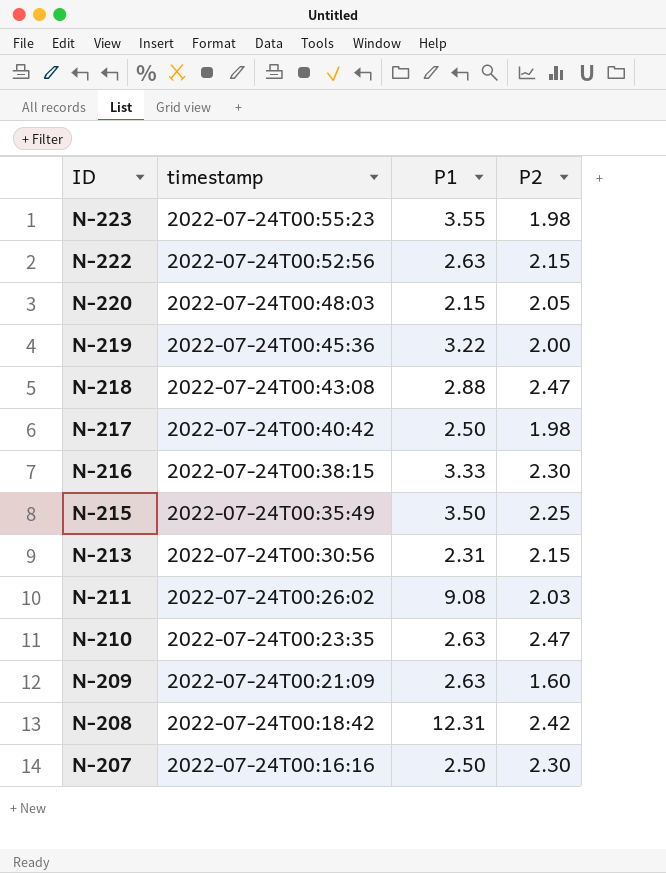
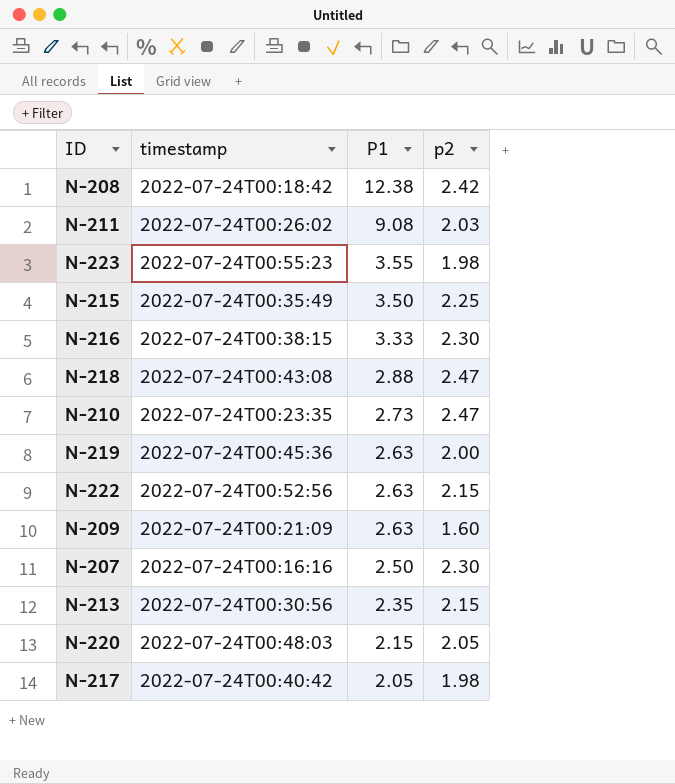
row order: ID descending -> P1 descending
column name: P2 -> p2
N-208 | P1: 12.31 -> 12.38
N-210 | P1: 2.63 -> 2.73
N-219 | P1: 3.22 -> 2.63
N-213 | P1: 2.31 -> 2.35
N-217 | P1: 2.50 -> 2.05

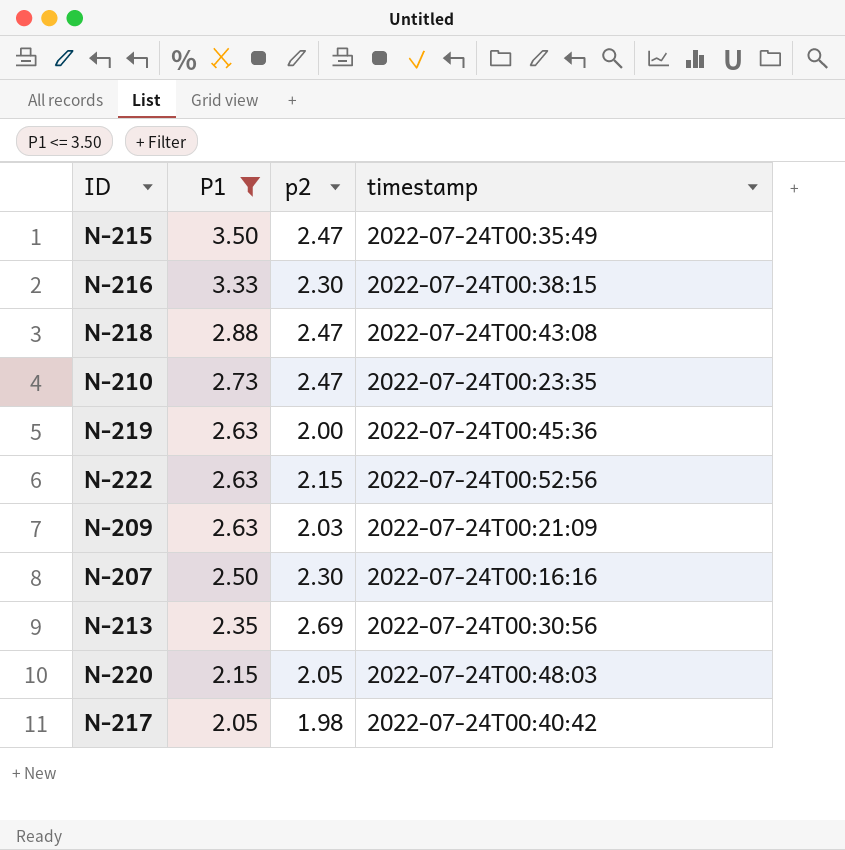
filter: none -> P1 <= 3.50
column timestamp | position: 2 -> 4
N-215 | p2: 2.25 -> 2.47
N-209 | p2: 1.60 -> 2.03
N-213 | p2: 2.15 -> 2.69

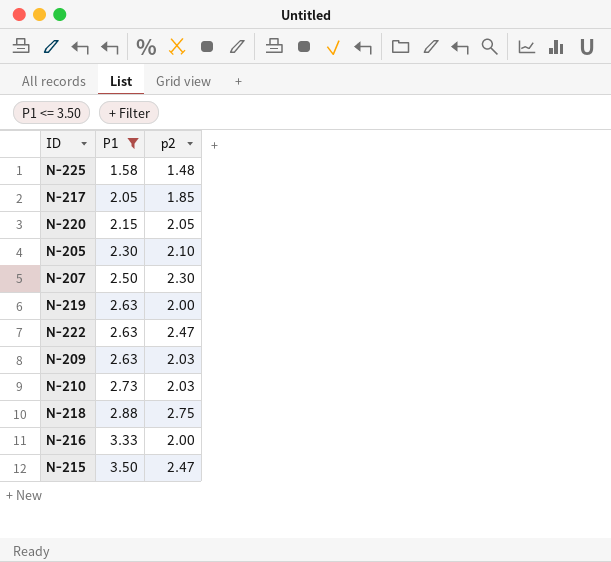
row order: P1 descending -> P1 ascending
column timestamp | position: 4 -> none
row N-213: 2.35 | 2.69 | 2022-07-24T00:30:56 -> none
row N-225: none -> 1.58 | 1.48
N-217 | p2: 1.98 -> 1.85
row N-205: none -> 2.30 | 2.10
N-222 | p2: 2.15 -> 2.47
N-210 | p2: 2.47 -> 2.03
N-218 | p2: 2.47 -> 2.75
N-216 | p2: 2.30 -> 2.00

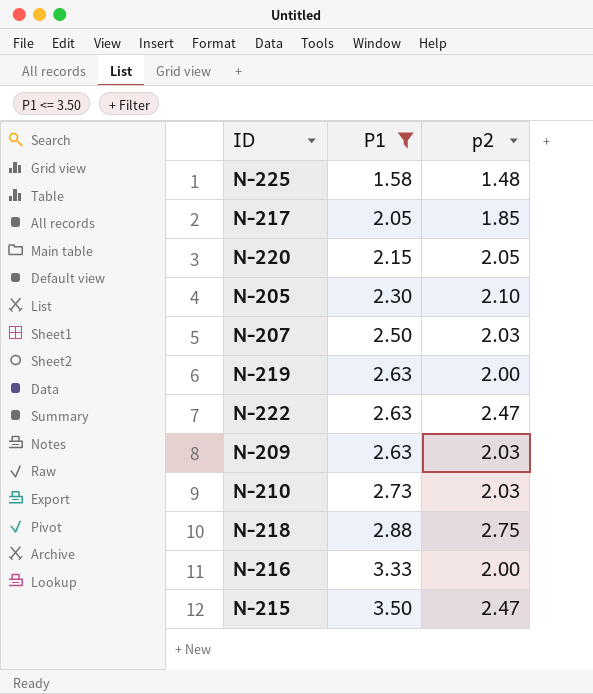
N-207 | p2: 2.30 -> 2.03

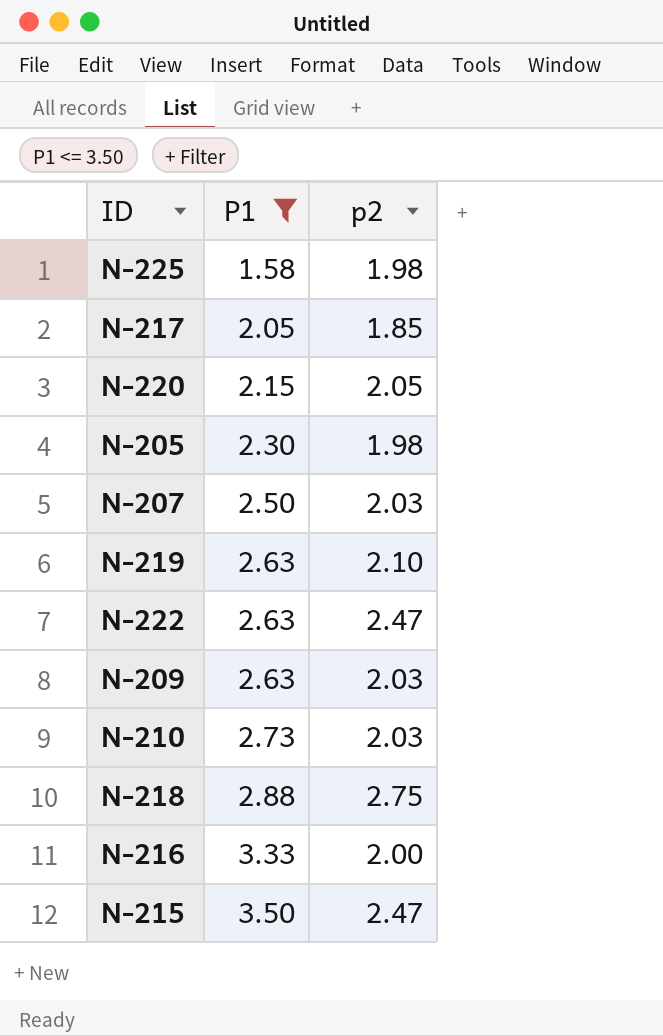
N-225 | p2: 1.48 -> 1.98
N-205 | p2: 2.10 -> 1.98
N-219 | p2: 2.00 -> 2.10

